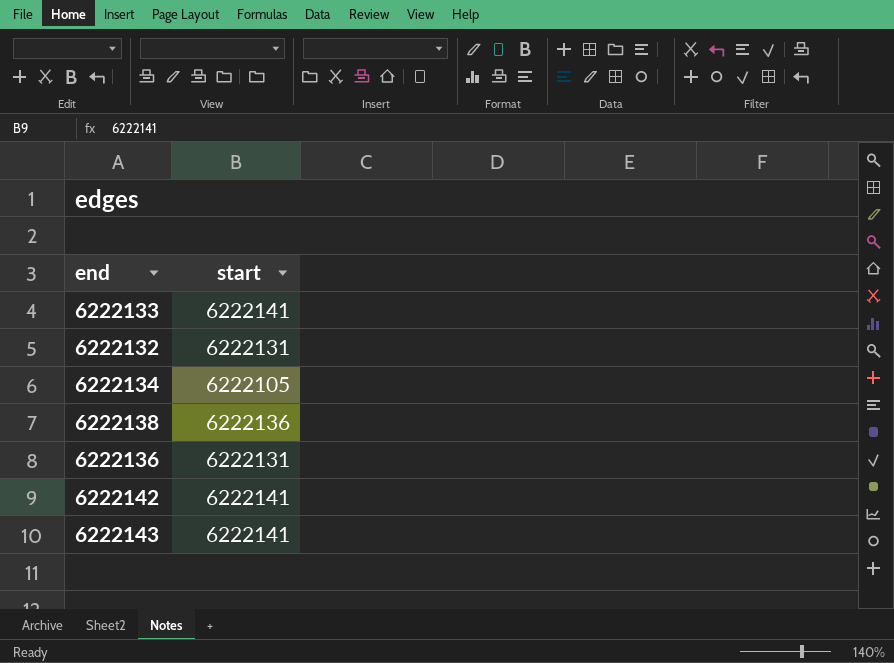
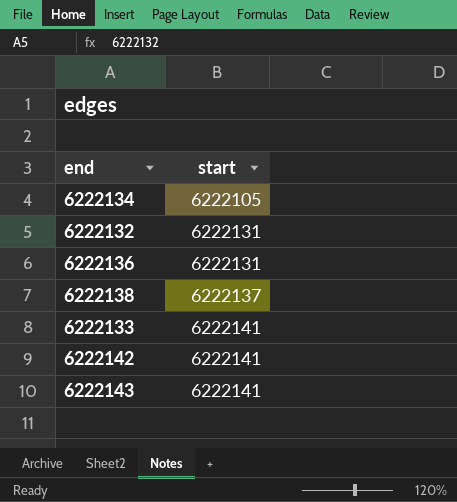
row order: none -> start ascending
6222138 | start: 6222136 -> 6222137

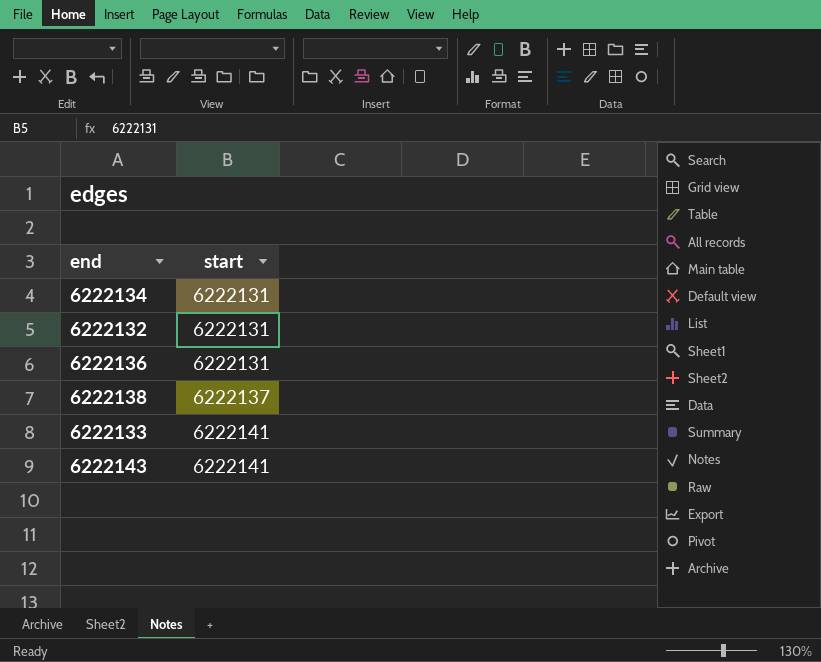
row 6222142: 6222141 -> none
6222134 | start: 6222105 -> 6222131

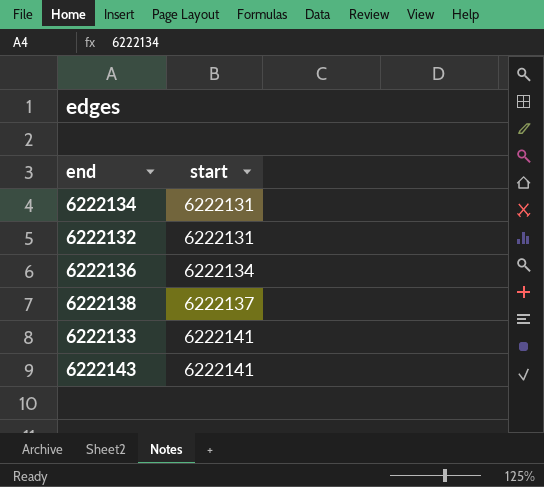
6222136 | start: 6222131 -> 6222134

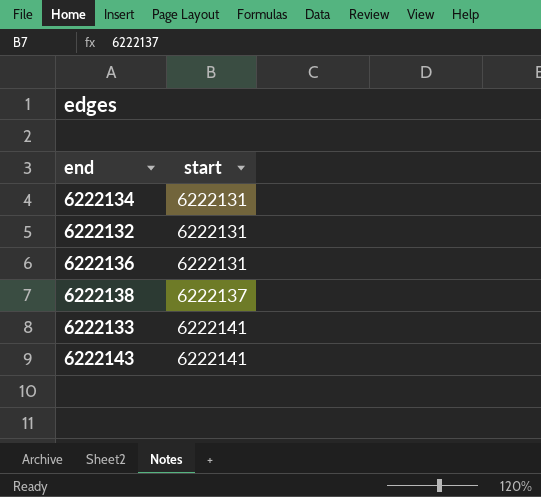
6222136 | start: 6222134 -> 6222131

